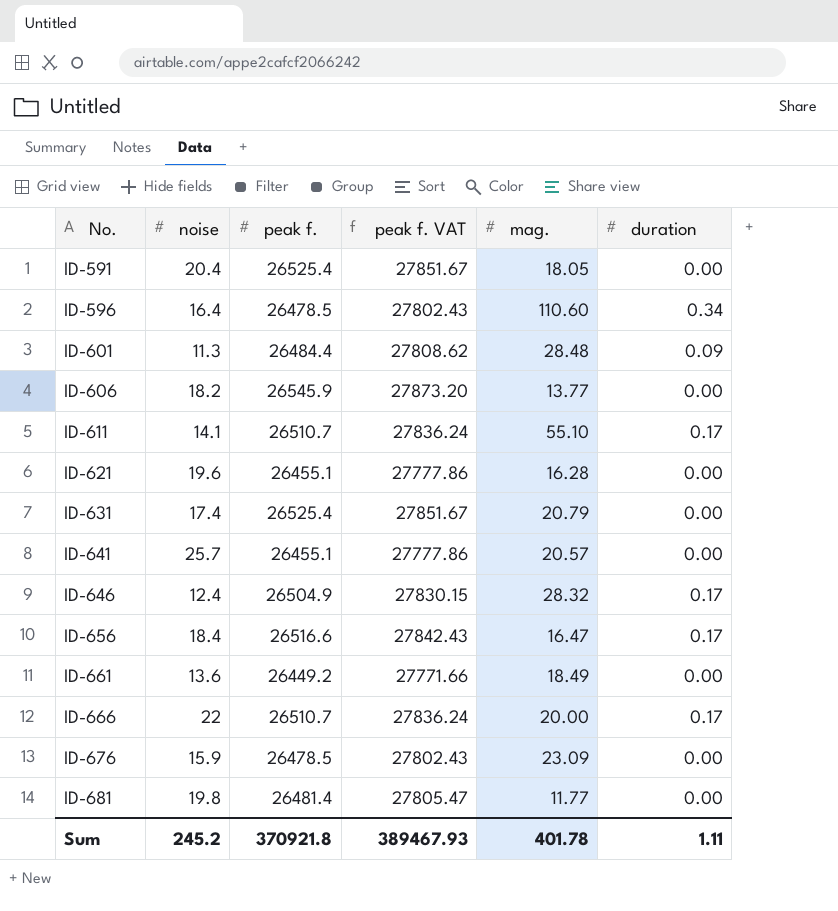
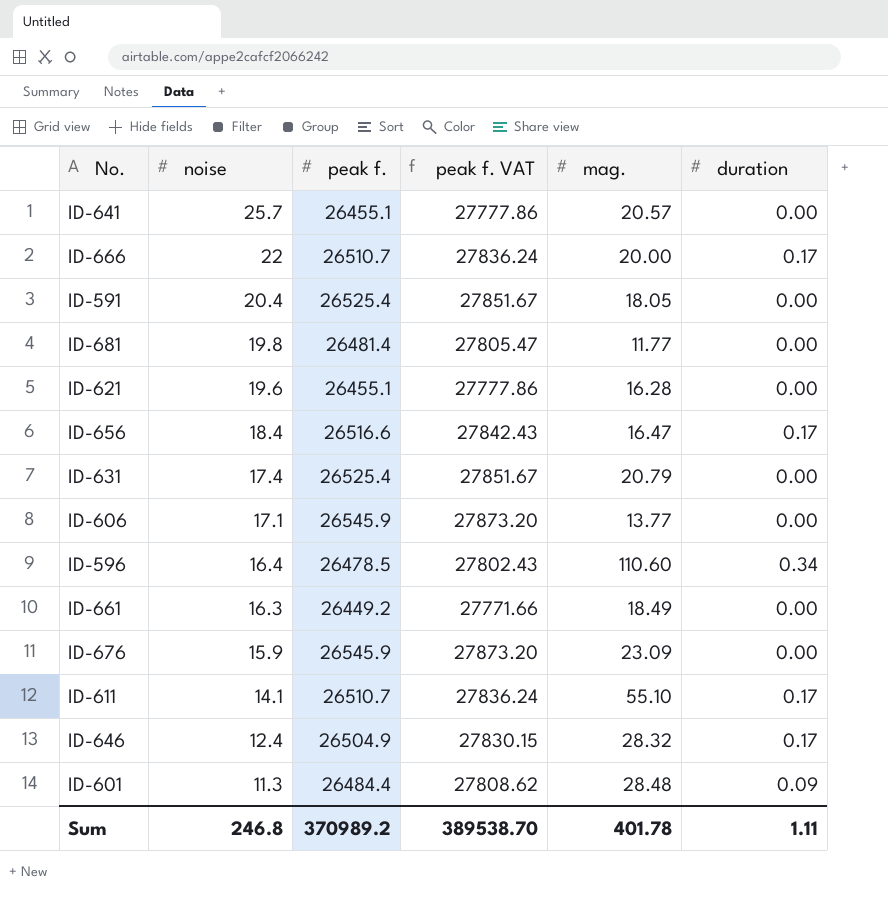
row order: No. ascending -> noise descending
ID-606 | noise: 18.2 -> 17.1
ID-661 | noise: 13.6 -> 16.3
ID-676 | peak f.: 26478.5 -> 26545.9
ID-676 | peak f. VAT: 27802.43 -> 27873.20
Sum | noise: 245.2 -> 246.8
Sum | peak f.: 370921.8 -> 370989.2
Sum | peak f. VAT: 389467.93 -> 389538.70

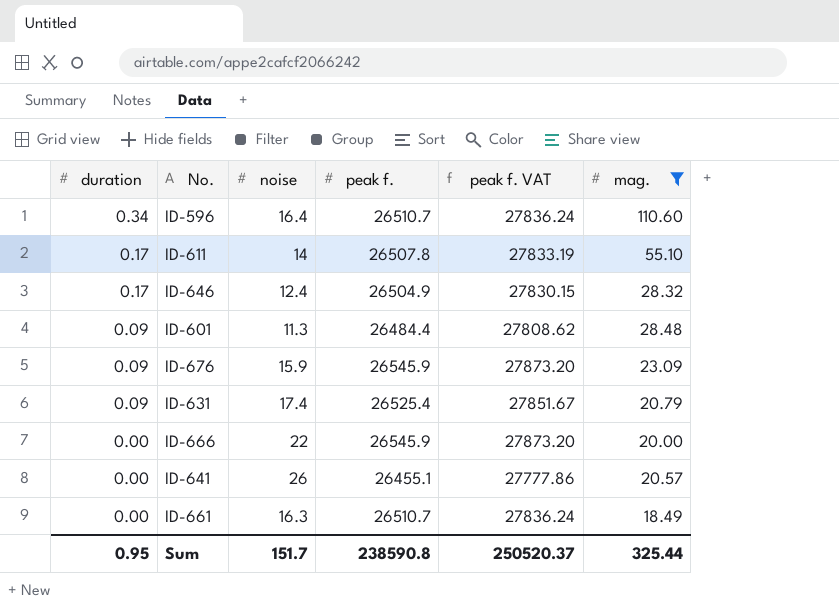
filter: none -> mag. >= 18.49
row order: noise descending -> duration descending
column duration | position: 6 -> 1
ID-596 | peak f.: 26478.5 -> 26510.7
ID-596 | peak f. VAT: 27802.43 -> 27836.24
ID-611 | noise: 14.1 -> 14
ID-611 | peak f.: 26510.7 -> 26507.8
ID-611 | peak f. VAT: 27836.24 -> 27833.19
ID-676 | duration: 0.00 -> 0.09
ID-631 | duration: 0.00 -> 0.09
ID-666 | duration: 0.17 -> 0.00
ID-666 | peak f.: 26510.7 -> 26545.9
ID-666 | peak f. VAT: 27836.24 -> 27873.20
ID-641 | noise: 25.7 -> 26
ID-661 | peak f.: 26449.2 -> 26510.7
ID-661 | peak f. VAT: 27771.66 -> 27836.24
Sum | duration: 1.11 -> 0.95
Sum | noise: 246.8 -> 151.7
Sum | peak f.: 370989.2 -> 238590.8
Sum | peak f. VAT: 389538.70 -> 250520.37
Sum | mag.: 401.78 -> 325.44

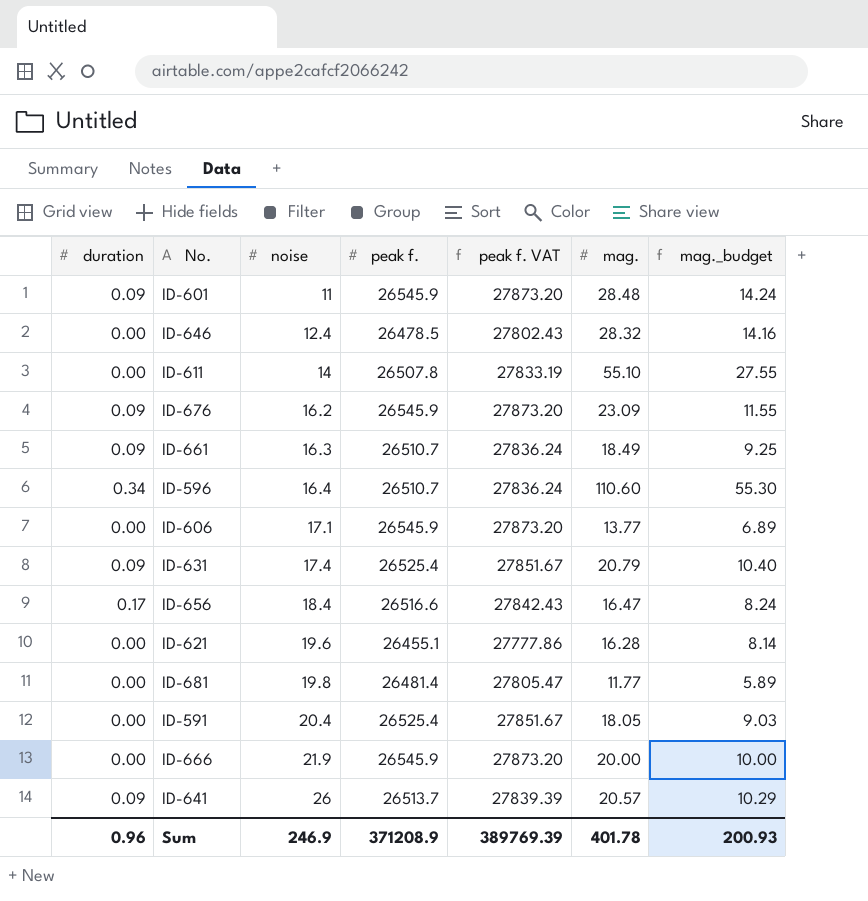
filter: mag. >= 18.49 -> none
row order: duration descending -> noise ascending
column mag._budget | formula: none -> [mag.] * 0.5
ID-601 | noise: 11.3 -> 11
ID-601 | peak f.: 26484.4 -> 26545.9
ID-601 | peak f. VAT: 27808.62 -> 27873.20
ID-646 | duration: 0.17 -> 0.00
ID-646 | peak f.: 26504.9 -> 26478.5
ID-646 | peak f. VAT: 27830.15 -> 27802.43
ID-611 | duration: 0.17 -> 0.00
ID-676 | noise: 15.9 -> 16.2
ID-661 | duration: 0.00 -> 0.09
ID-666 | noise: 22 -> 21.9
ID-641 | duration: 0.00 -> 0.09
ID-641 | peak f.: 26455.1 -> 26513.7
ID-641 | peak f. VAT: 27777.86 -> 27839.39
Sum | duration: 0.95 -> 0.96
Sum | noise: 151.7 -> 246.9
Sum | peak f.: 238590.8 -> 371208.9
Sum | peak f. VAT: 250520.37 -> 389769.39
Sum | mag.: 325.44 -> 401.78

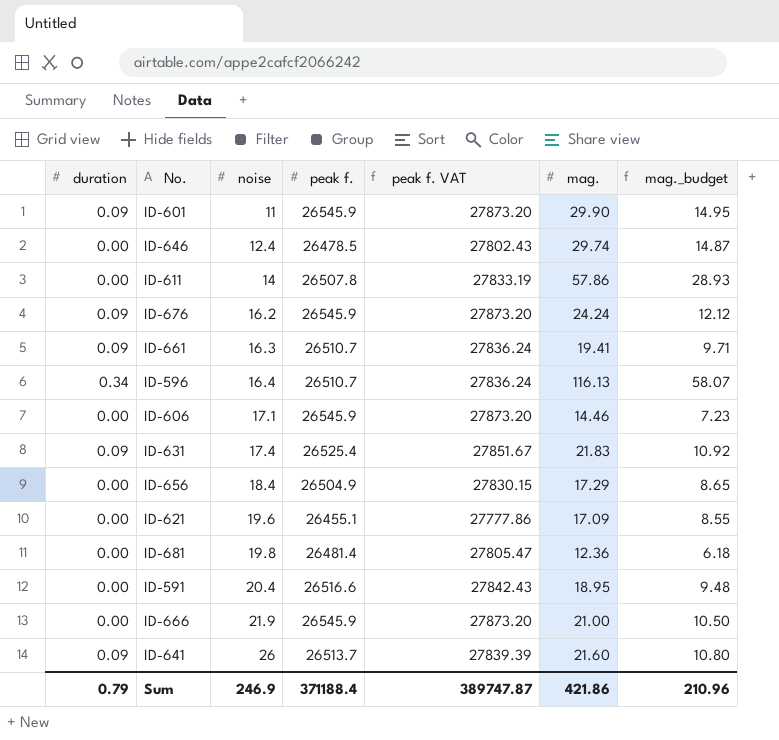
ID-601 | mag.: 28.48 -> 29.90
ID-601 | mag._budget: 14.24 -> 14.95
ID-646 | mag.: 28.32 -> 29.74
ID-646 | mag._budget: 14.16 -> 14.87
ID-611 | mag.: 55.10 -> 57.86
ID-611 | mag._budget: 27.55 -> 28.93
ID-676 | mag.: 23.09 -> 24.24
ID-676 | mag._budget: 11.55 -> 12.12
ID-661 | mag.: 18.49 -> 19.41
ID-661 | mag._budget: 9.25 -> 9.71
ID-596 | mag.: 110.60 -> 116.13
ID-596 | mag._budget: 55.30 -> 58.07
ID-606 | mag.: 13.77 -> 14.46
ID-606 | mag._budget: 6.89 -> 7.23
ID-631 | mag.: 20.79 -> 21.83
ID-631 | mag._budget: 10.40 -> 10.92
ID-656 | duration: 0.17 -> 0.00
ID-656 | peak f.: 26516.6 -> 26504.9
ID-656 | peak f. VAT: 27842.43 -> 27830.15
ID-656 | mag.: 16.47 -> 17.29
ID-656 | mag._budget: 8.24 -> 8.65
ID-621 | mag.: 16.28 -> 17.09
ID-621 | mag._budget: 8.14 -> 8.55
ID-681 | mag.: 11.77 -> 12.36
ID-681 | mag._budget: 5.89 -> 6.18
ID-591 | peak f.: 26525.4 -> 26516.6
ID-591 | peak f. VAT: 27851.67 -> 27842.43
ID-591 | mag.: 18.05 -> 18.95
ID-591 | mag._budget: 9.03 -> 9.48
ID-666 | mag.: 20.00 -> 21.00
ID-666 | mag._budget: 10.00 -> 10.50
ID-641 | mag.: 20.57 -> 21.60
ID-641 | mag._budget: 10.29 -> 10.80
Sum | duration: 0.96 -> 0.79
Sum | peak f.: 371208.9 -> 371188.4
Sum | peak f. VAT: 389769.39 -> 389747.87
Sum | mag.: 401.78 -> 421.86
Sum | mag._budget: 200.93 -> 210.96

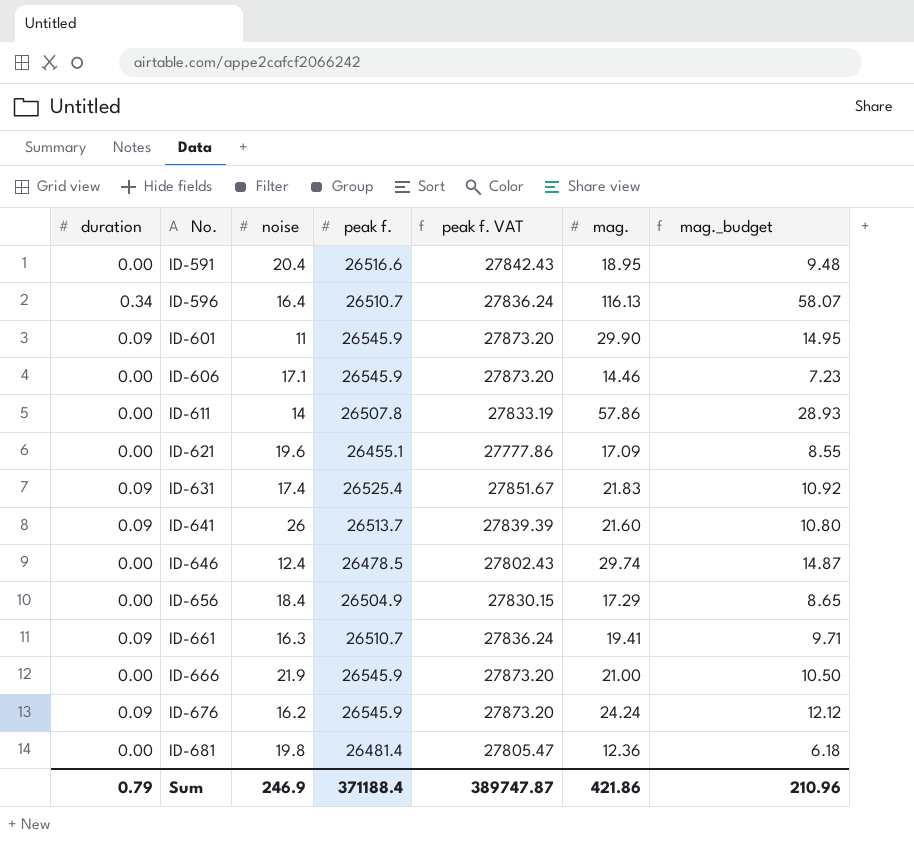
row order: noise ascending -> No. ascending

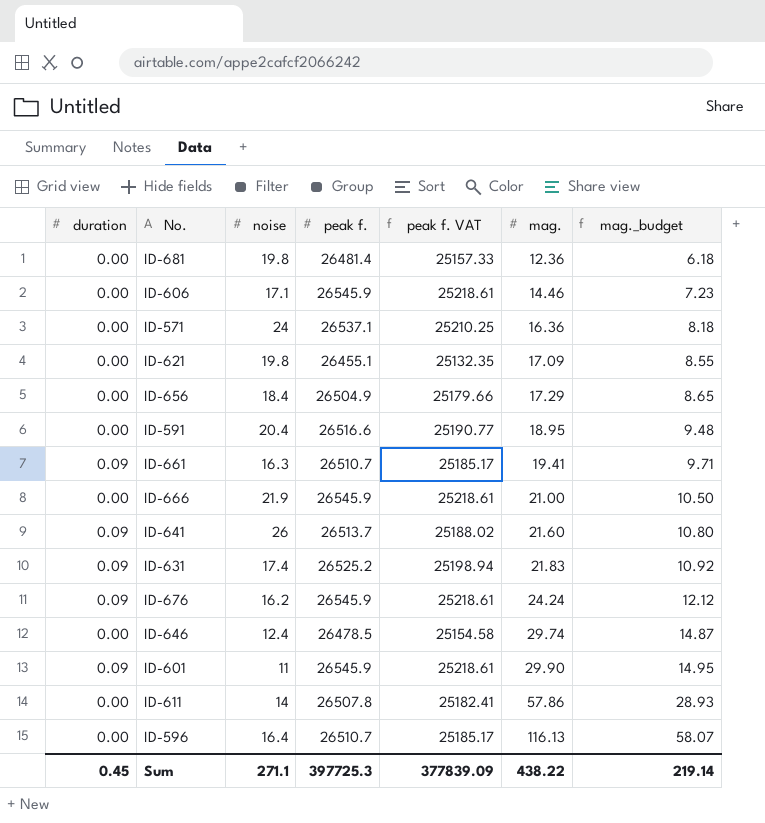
row order: No. ascending -> mag. ascending
column peak f. VAT | formula: [peak f.] * 1.05 -> [peak f.] * 0.95
row ID-571: none -> 0.00 | 24 | 26537.1 | 25210.25 | 16.36 | 8.18
ID-621 | noise: 19.6 -> 19.8
ID-631 | peak f.: 26525.4 -> 26525.2
ID-596 | duration: 0.34 -> 0.00
Sum | duration: 0.79 -> 0.45
Sum | noise: 246.9 -> 271.1
Sum | peak f.: 371188.4 -> 397725.3
Sum | peak f. VAT: 389747.87 -> 377839.09
Sum | mag.: 421.86 -> 438.22
Sum | mag._budget: 210.96 -> 219.14

